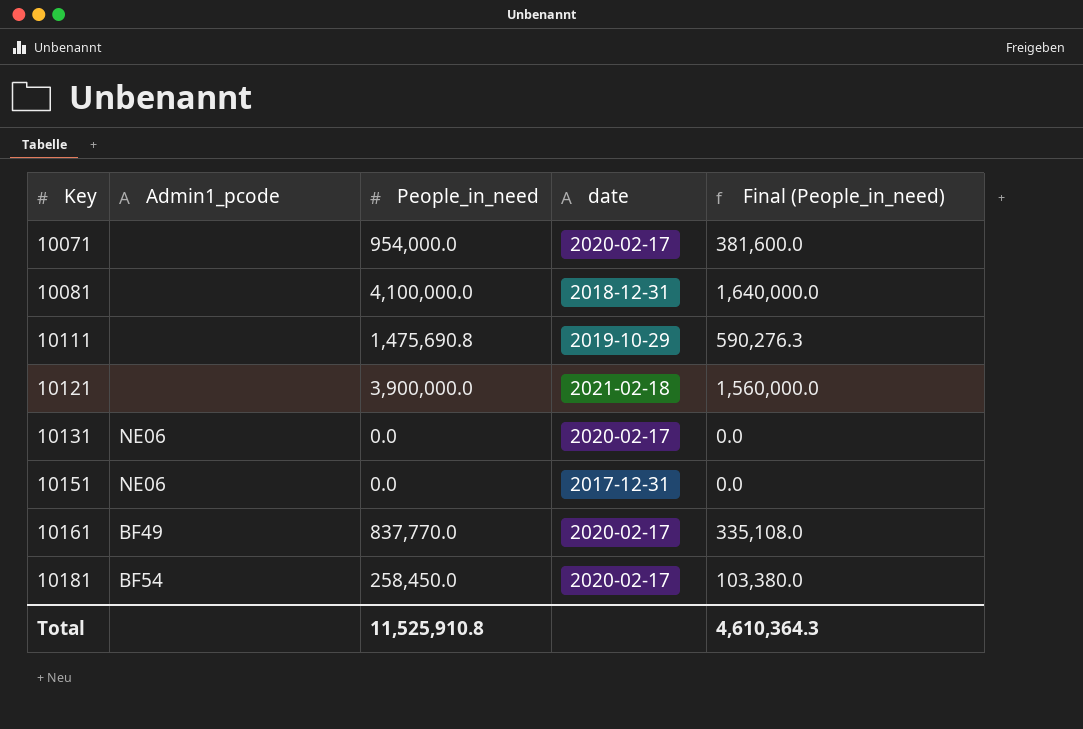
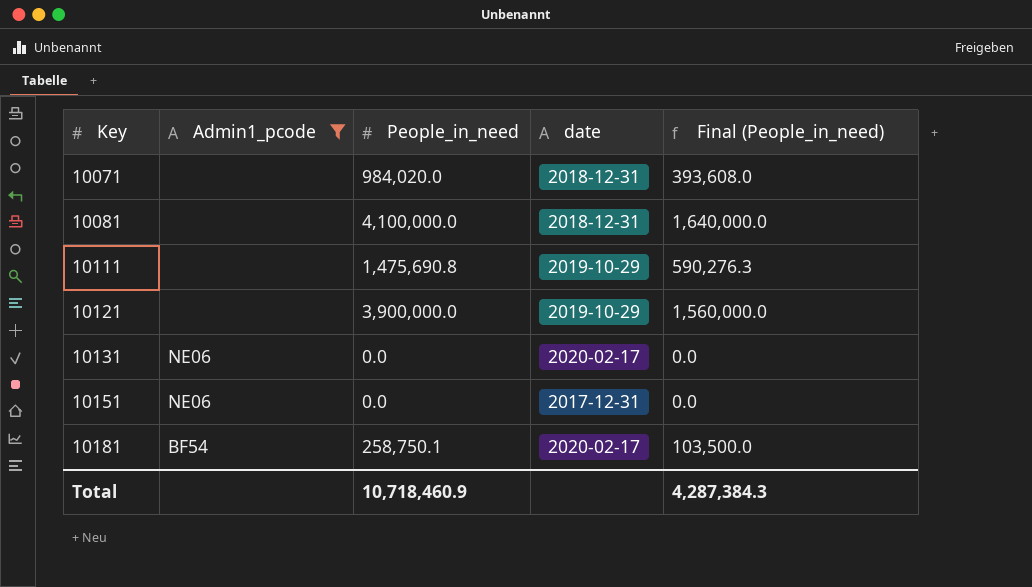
filter: none -> Admin1_pcode != BF49
10071 | People_in_need: 954,000.0 -> 984,020.0
10071 | date: 2020-02-17 -> 2018-12-31
10071 | Final (People_in_need): 381,600.0 -> 393,608.0
10121 | date: 2021-02-18 -> 2019-10-29
10181 | People_in_need: 258,450.0 -> 258,750.1
10181 | Final (People_in_need): 103,380.0 -> 103,500.0
Total | People_in_need: 11,525,910.8 -> 10,718,460.9
Total | Final (People_in_need): 4,610,364.3 -> 4,287,384.3

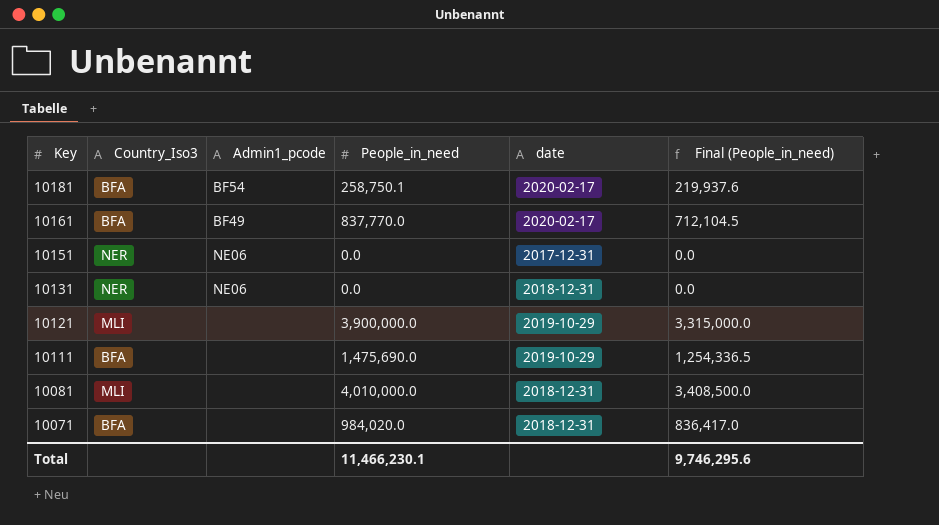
filter: Admin1_pcode != BF49 -> none
row order: Key ascending -> Key descending
column Country_Iso3 | position: none -> 2
column Final (People_in_need) | formula: [People_in_need] * 0.4 -> [People_in_need] * 0.85
10131 | date: 2020-02-17 -> 2018-12-31
10111 | People_in_need: 1,475,690.8 -> 1,475,690.0
10081 | People_in_need: 4,100,000.0 -> 4,010,000.0
Total | People_in_need: 10,718,460.9 -> 11,466,230.1
Total | Final (People_in_need): 4,287,384.3 -> 9,746,295.6

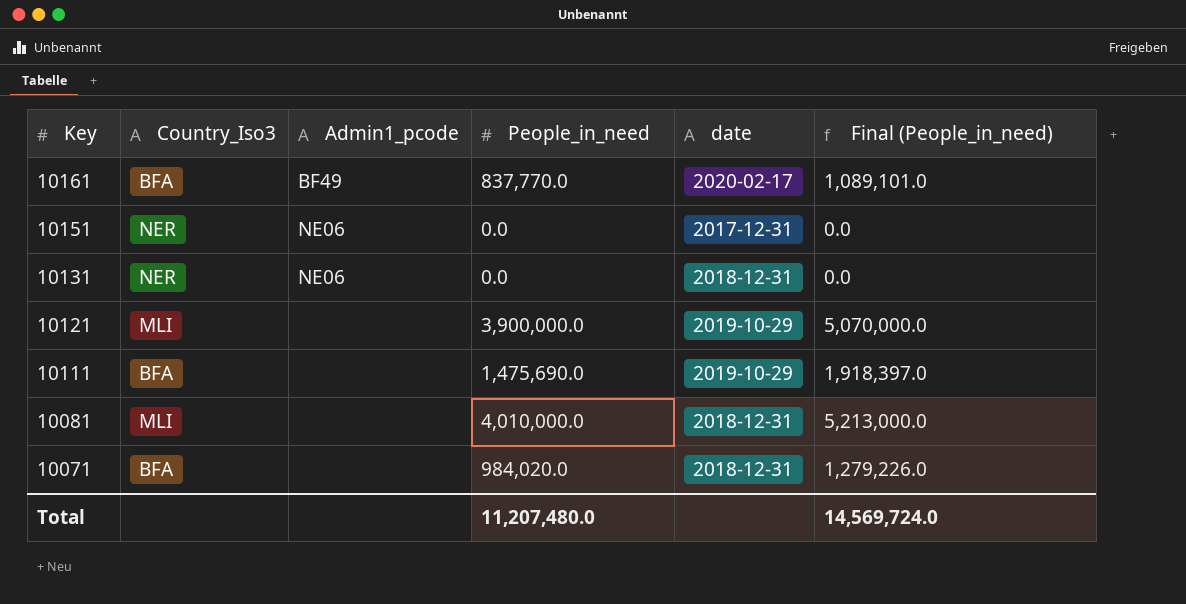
column Final (People_in_need) | formula: [People_in_need] * 0.85 -> [People_in_need] * 1.3
row 10181: BFA | BF54 | 258,750.1 | 2020-02-17 | 219,937.6 -> none
Total | People_in_need: 11,466,230.1 -> 11,207,480.0
Total | Final (People_in_need): 9,746,295.6 -> 14,569,724.0

